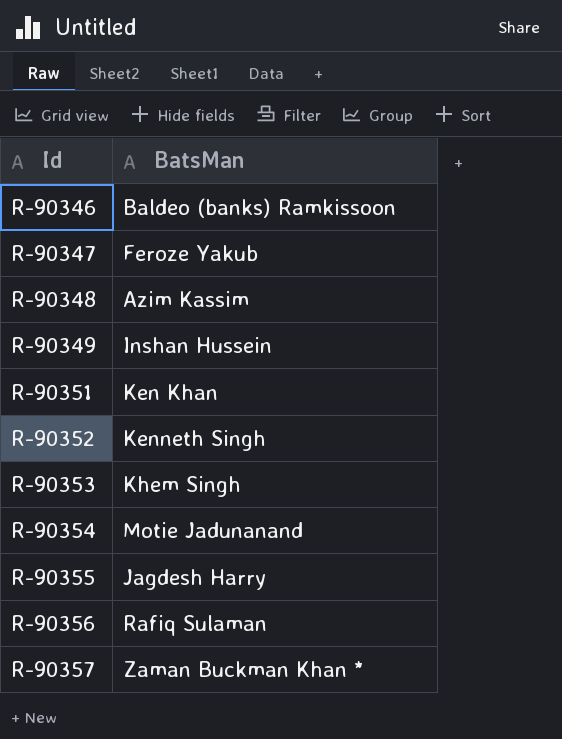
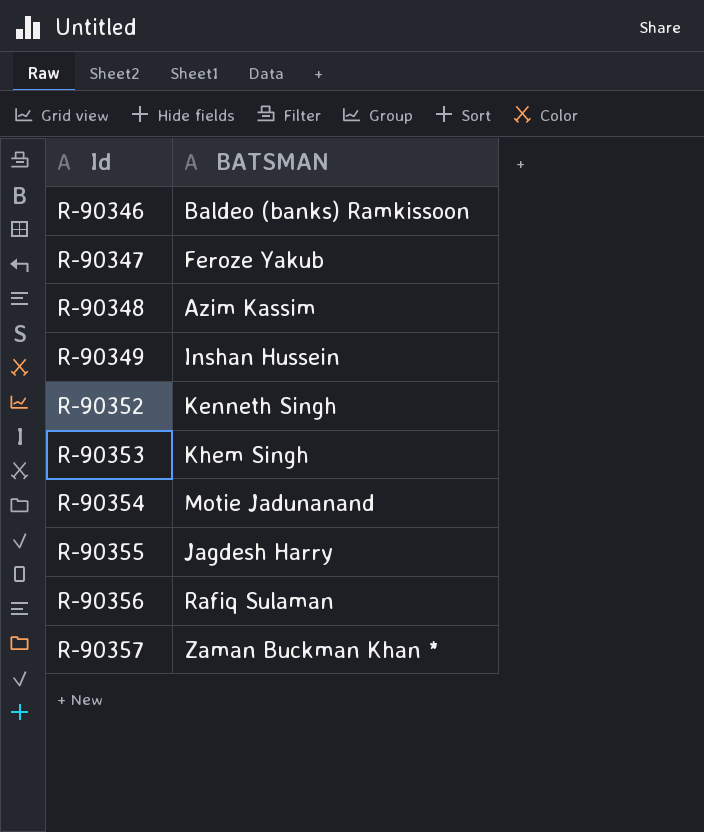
column name: BatsMan -> BATSMAN
row R-90351: Ken Khan -> none

